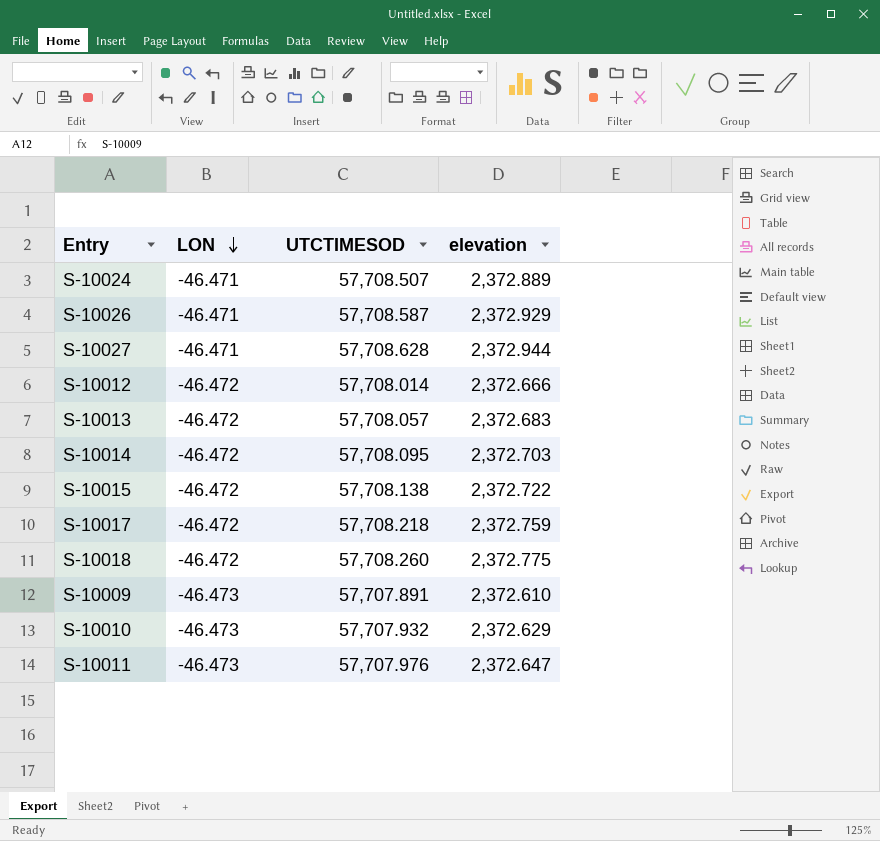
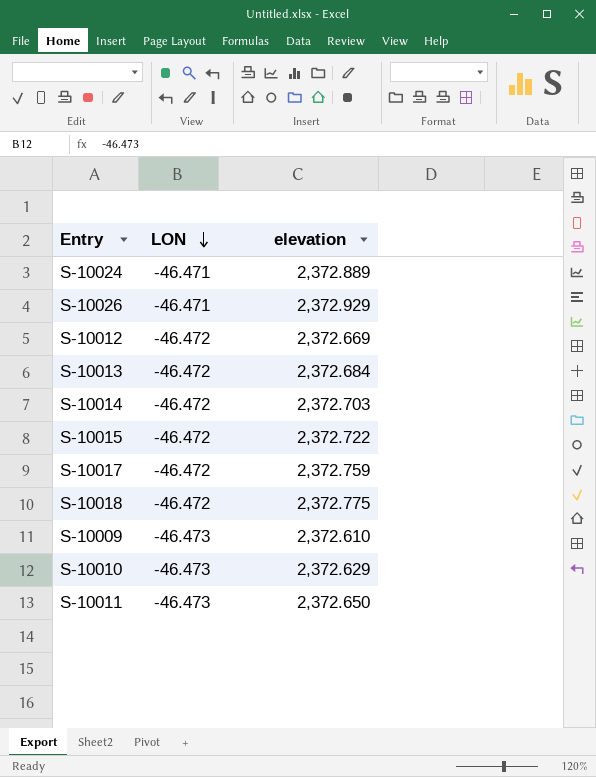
column UTCTIMESOD | position: 3 -> none
row S-10027: -46.471 | 57,708.628 | 2,372.944 -> none
S-10012 | elevation: 2,372.666 -> 2,372.669
S-10013 | elevation: 2,372.683 -> 2,372.684
S-10011 | elevation: 2,372.647 -> 2,372.650

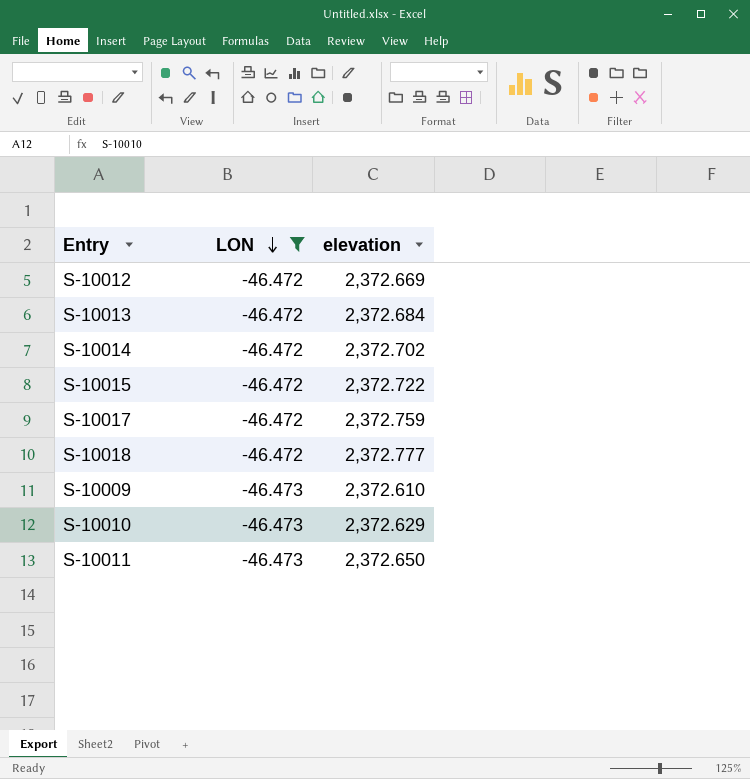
filter: none -> LON != -46.471
S-10014 | elevation: 2,372.703 -> 2,372.702
S-10018 | elevation: 2,372.775 -> 2,372.777

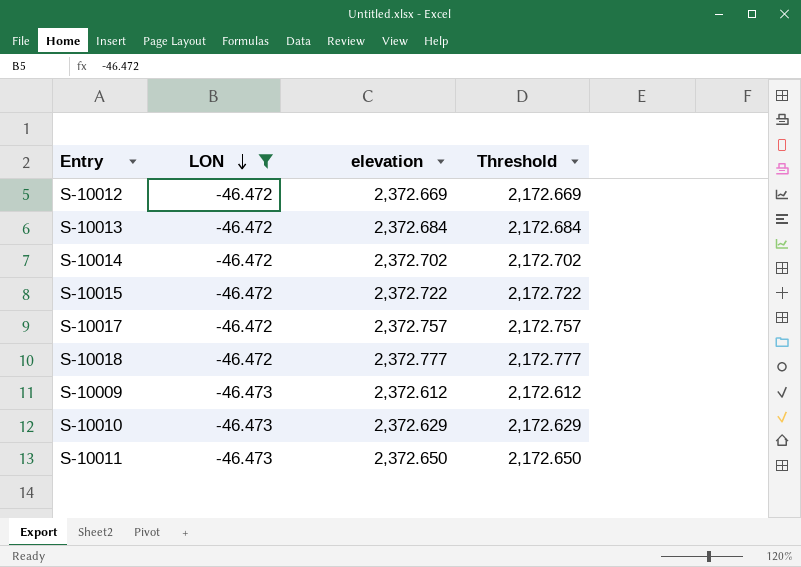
column Threshold | formula: none -> [elevation] - 200
S-10017 | elevation: 2,372.759 -> 2,372.757
S-10009 | elevation: 2,372.610 -> 2,372.612

